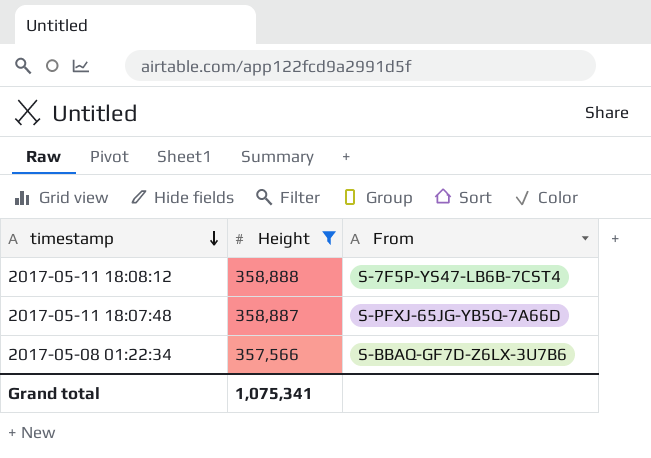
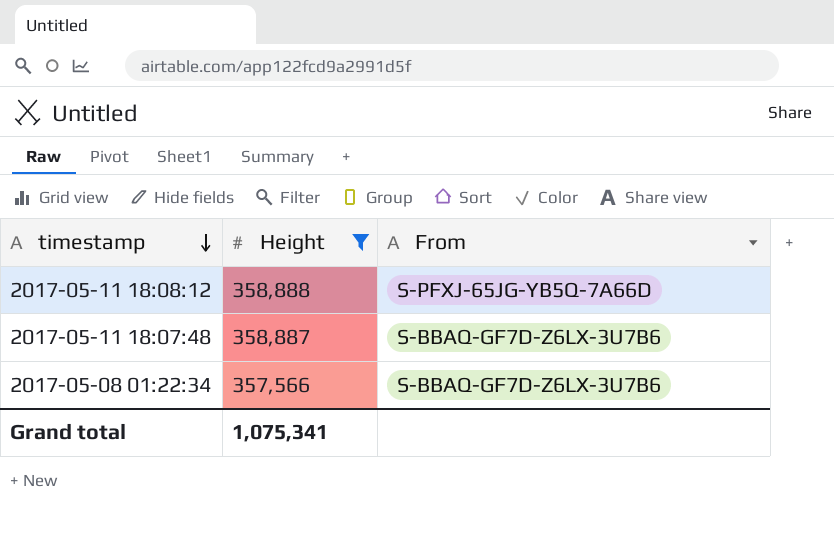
2017-05-11 18:08:12 | From: S-7F5P-YS47-LB6B-7CST4 -> S-PFXJ-65JG-YB5Q-7A66D
2017-05-11 18:07:48 | From: S-PFXJ-65JG-YB5Q-7A66D -> S-BBAQ-GF7D-Z6LX-3U7B6

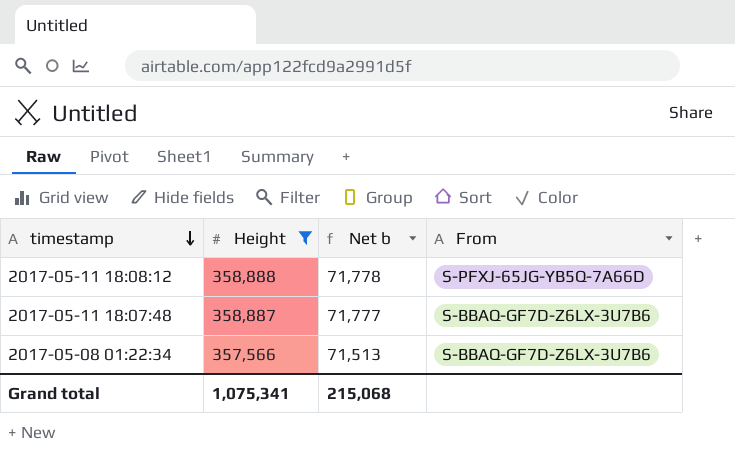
column Net b | formula: none -> [Height] * 0.2

